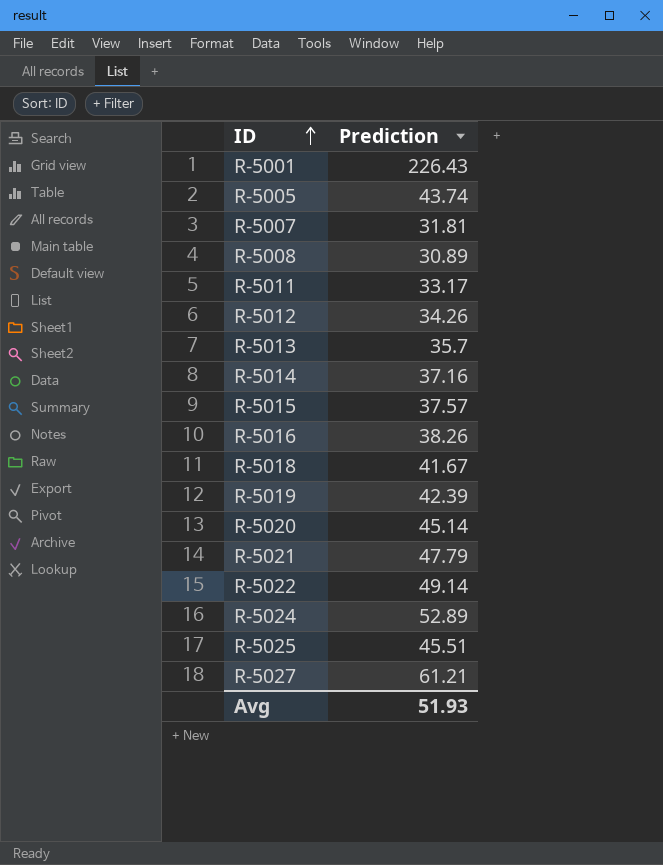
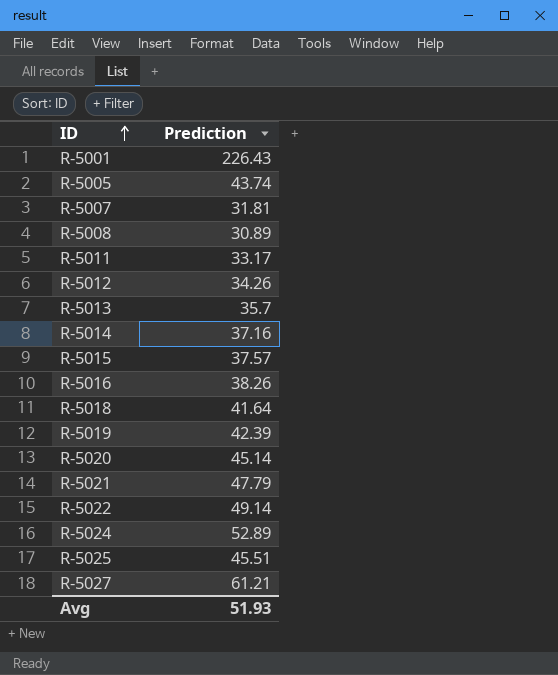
R-5018 | Prediction: 41.67 -> 41.64

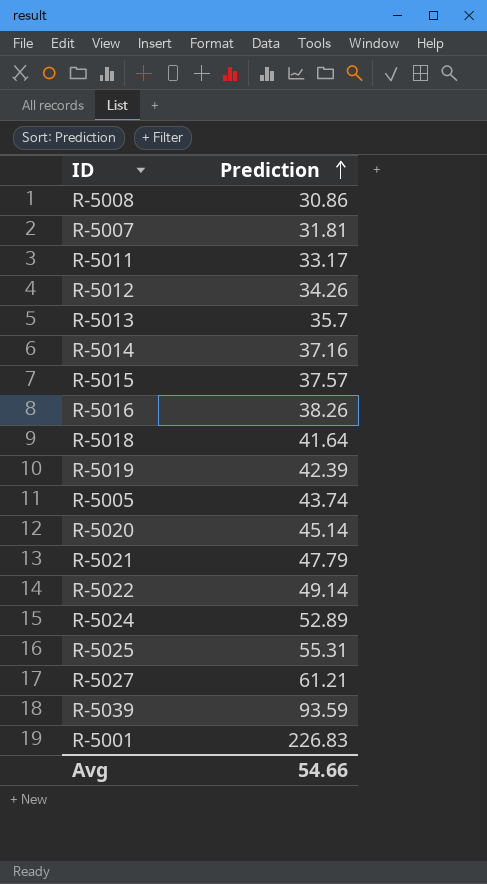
row order: ID ascending -> Prediction ascending
R-5008 | Prediction: 30.89 -> 30.86
R-5025 | Prediction: 45.51 -> 55.31
row R-5039: none -> 93.59
R-5001 | Prediction: 226.43 -> 226.83
Avg | Prediction: 51.93 -> 54.66

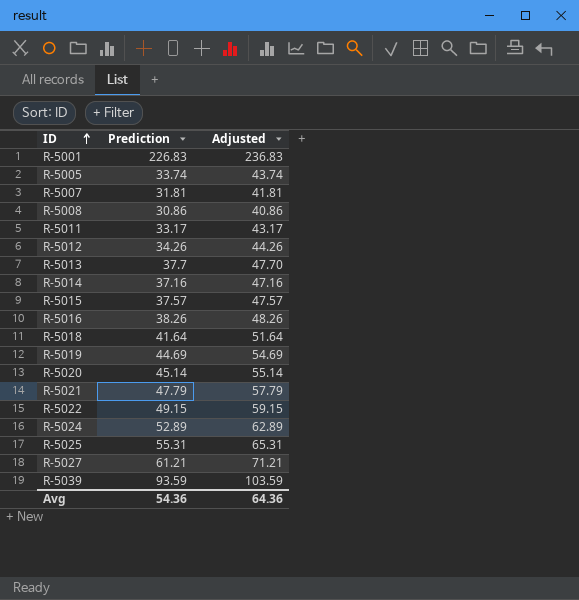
row order: Prediction ascending -> ID ascending
column Adjusted | formula: none -> [Prediction] + 10
R-5005 | Prediction: 43.74 -> 33.74
R-5013 | Prediction: 35.7 -> 37.7
R-5019 | Prediction: 42.39 -> 44.69
R-5022 | Prediction: 49.14 -> 49.15
Avg | Prediction: 54.66 -> 54.36

